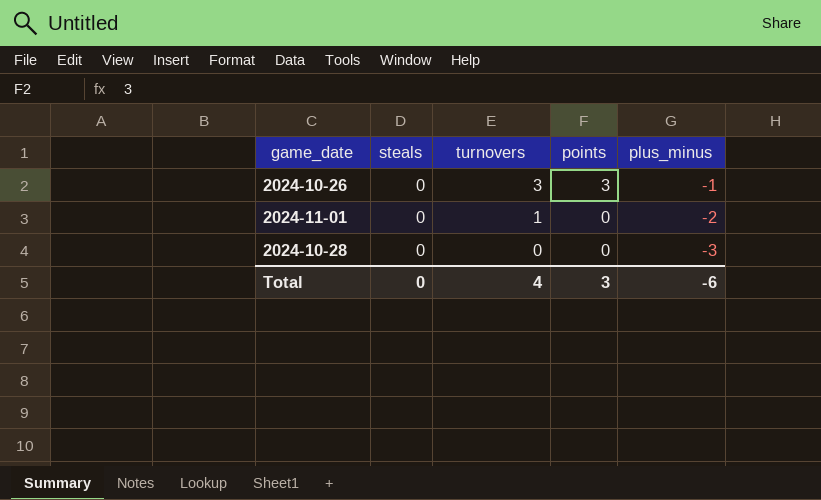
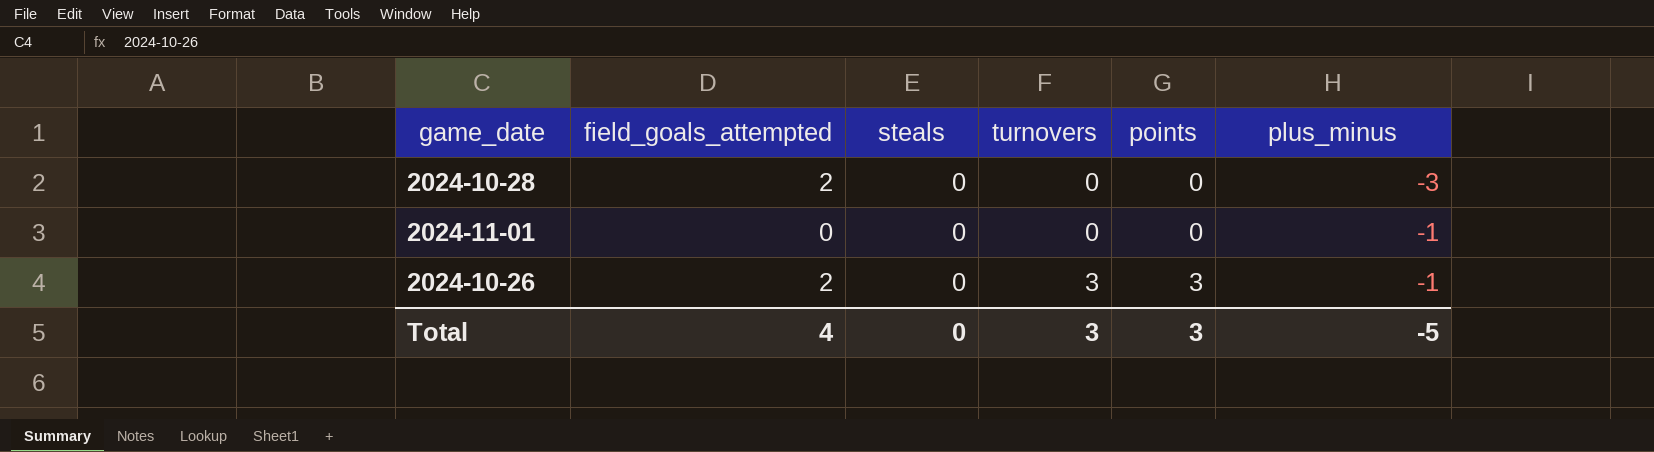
row order: turnovers descending -> turnovers ascending
column field_goals_attempted | position: none -> 2
2024-11-01 | turnovers: 1 -> 0
2024-11-01 | plus_minus: -2 -> -1
Total | turnovers: 4 -> 3
Total | plus_minus: -6 -> -5

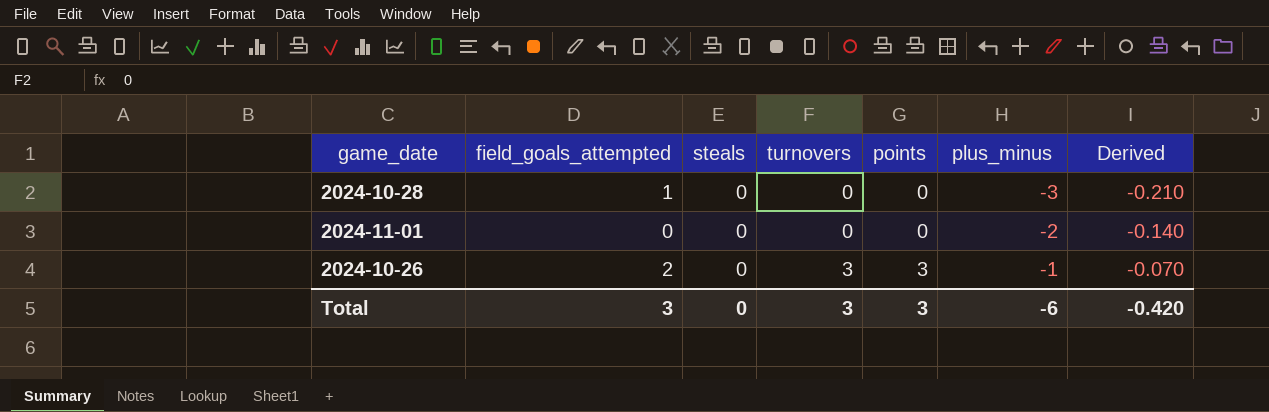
column Derived | formula: none -> [plus_minus] * 0.07
2024-10-28 | field_goals_attempted: 2 -> 1
2024-11-01 | plus_minus: -1 -> -2
Total | field_goals_attempted: 4 -> 3
Total | plus_minus: -5 -> -6

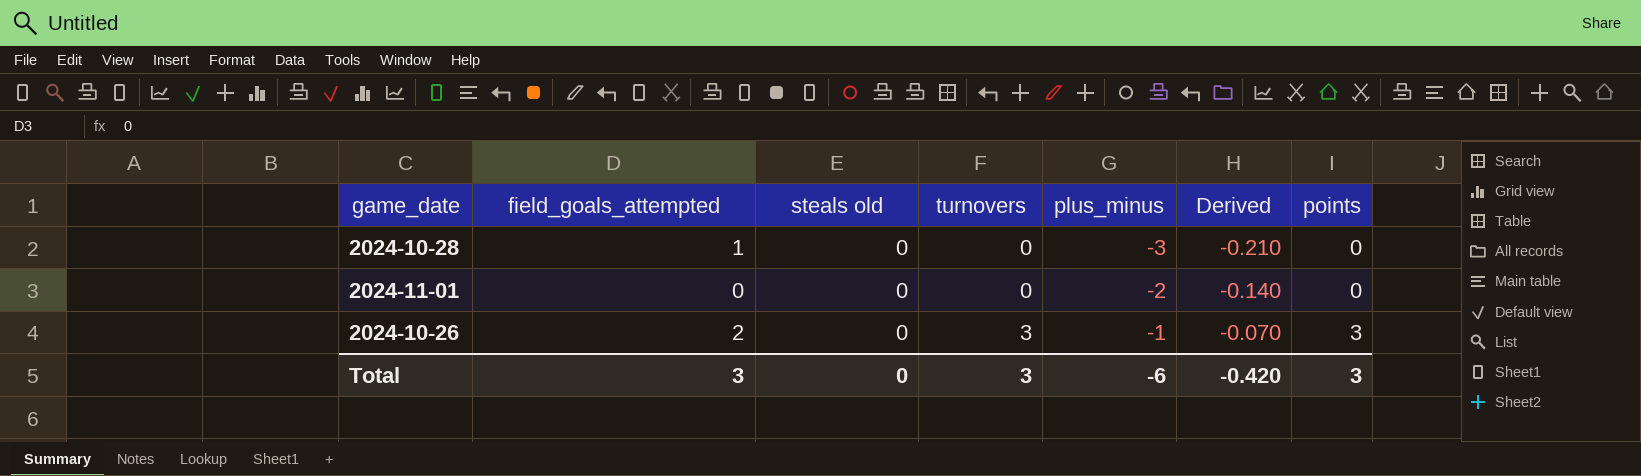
column name: steals -> steals old
column points | position: 5 -> 7

